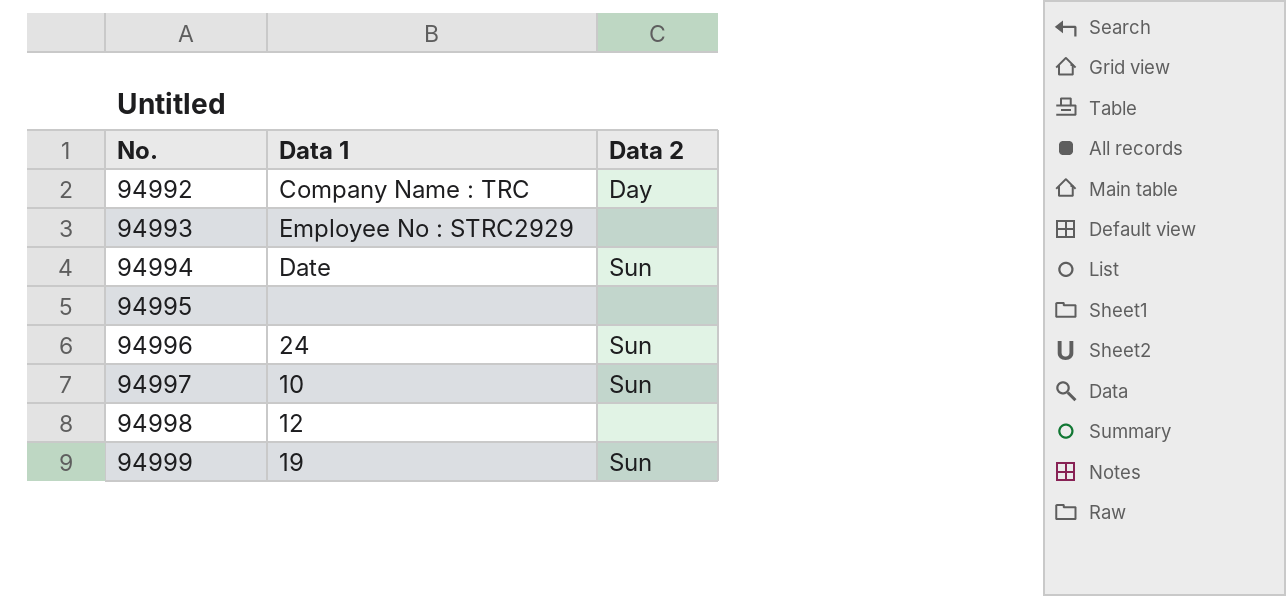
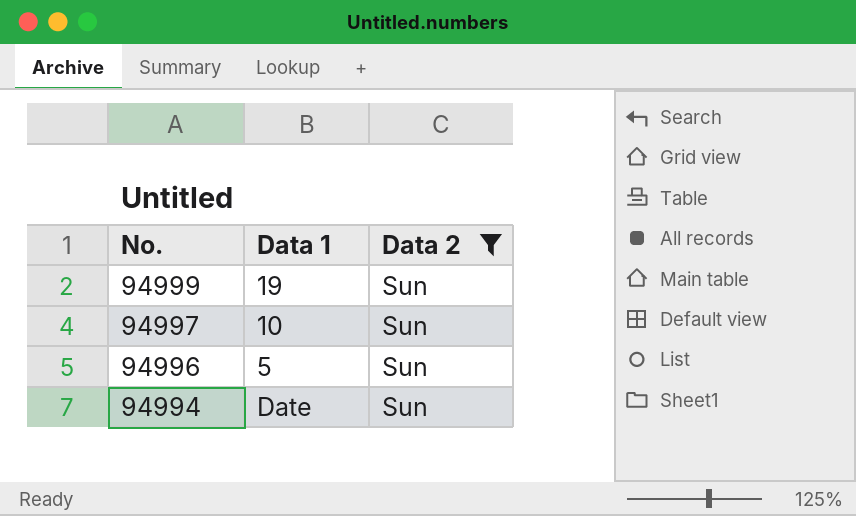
filter: none -> Data 2 = Sun
row order: No. ascending -> No. descending
94996 | Data 1: 24 -> 5

